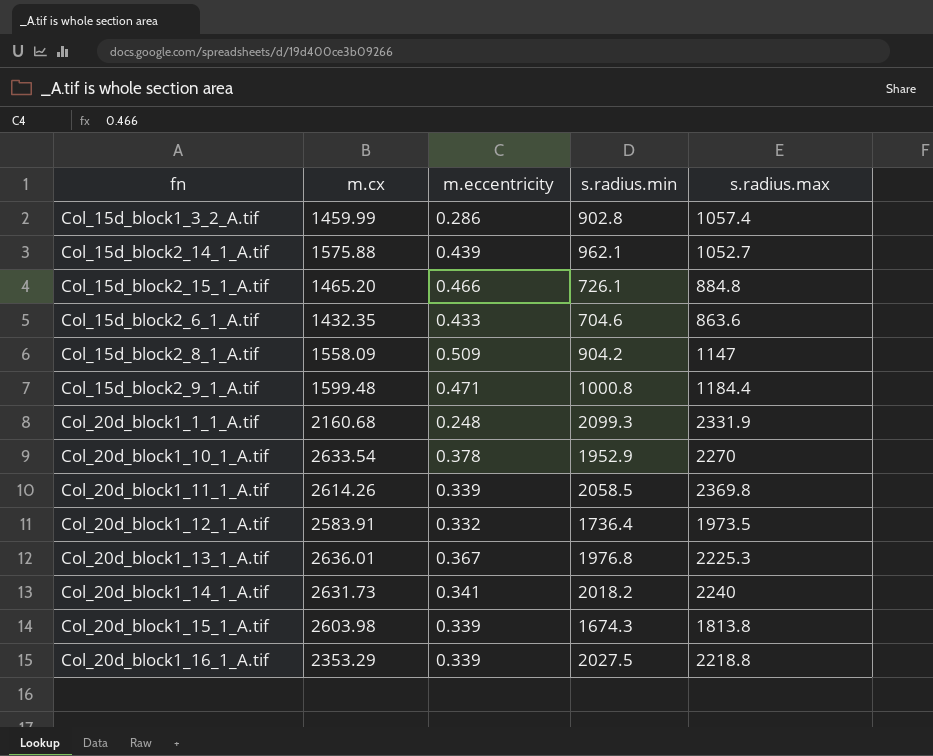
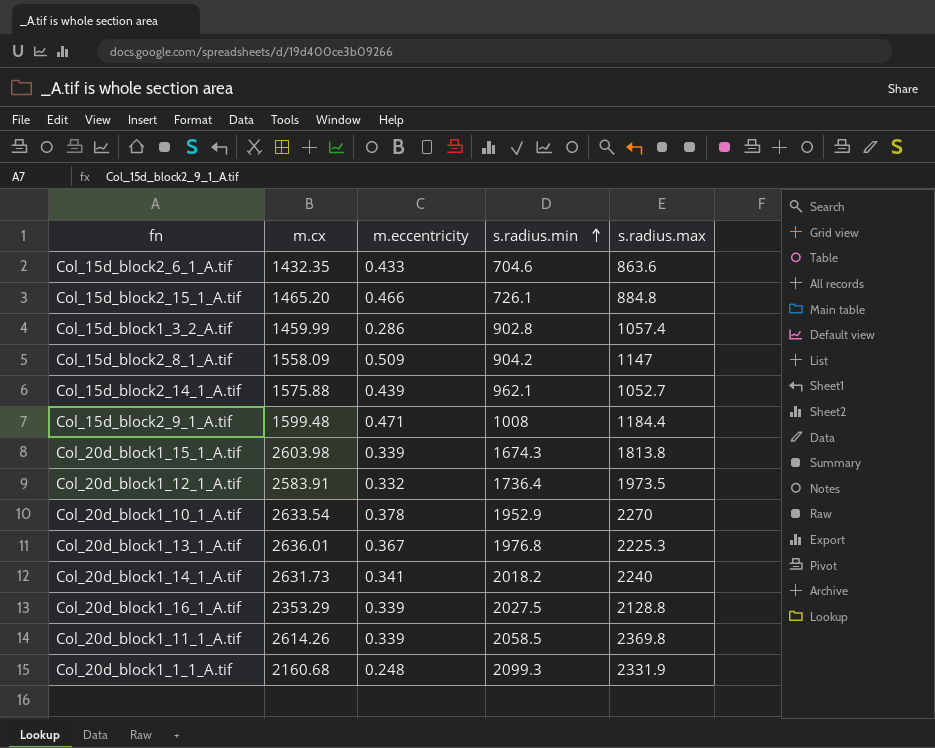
row order: none -> s.radius.min ascending
Col_15d_block2_9_1_A.tif | s.radius.min: 1000.8 -> 1008
Col_20d_block1_16_1_A.tif | s.radius.max: 2218.8 -> 2128.8

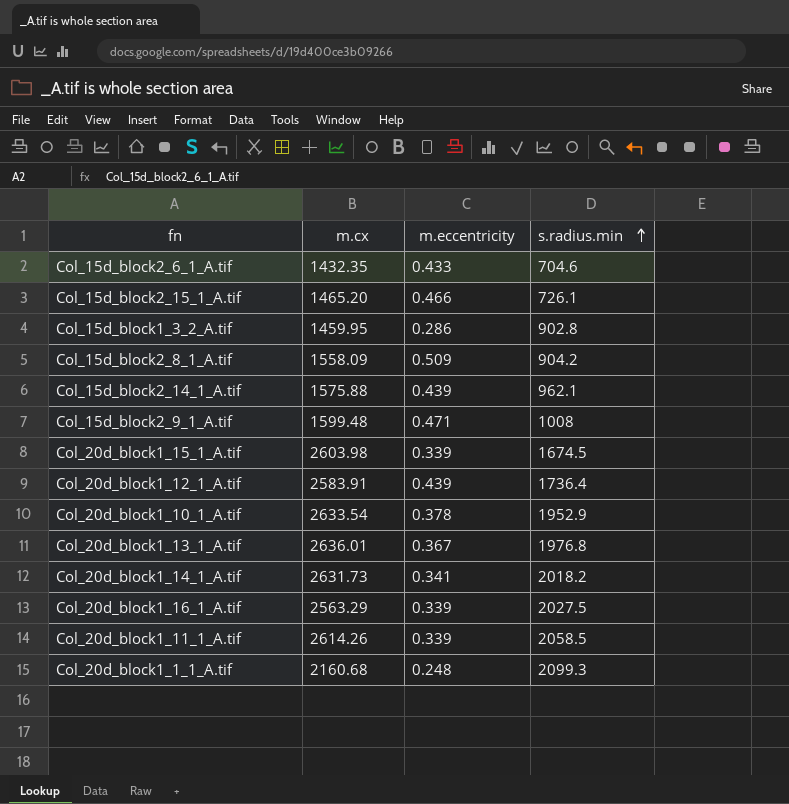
column s.radius.max | position: 5 -> none
Col_15d_block1_3_2_A.tif | m.cx: 1459.99 -> 1459.95
Col_20d_block1_15_1_A.tif | s.radius.min: 1674.3 -> 1674.5
Col_20d_block1_12_1_A.tif | m.eccentricity: 0.332 -> 0.439
Col_20d_block1_16_1_A.tif | m.cx: 2353.29 -> 2563.29

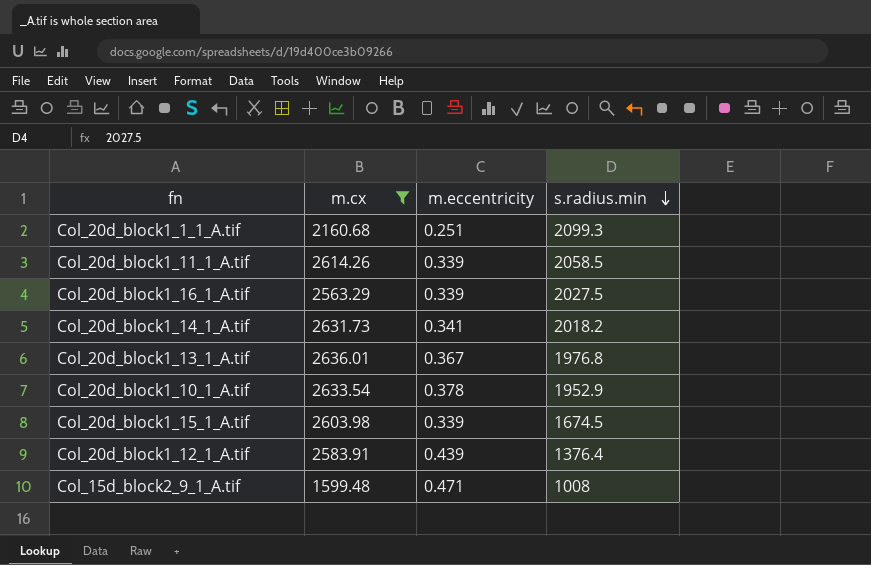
filter: none -> m.cx >= 1599.48
row order: s.radius.min ascending -> s.radius.min descending
Col_20d_block1_1_1_A.tif | m.eccentricity: 0.248 -> 0.251
Col_20d_block1_12_1_A.tif | s.radius.min: 1736.4 -> 1376.4

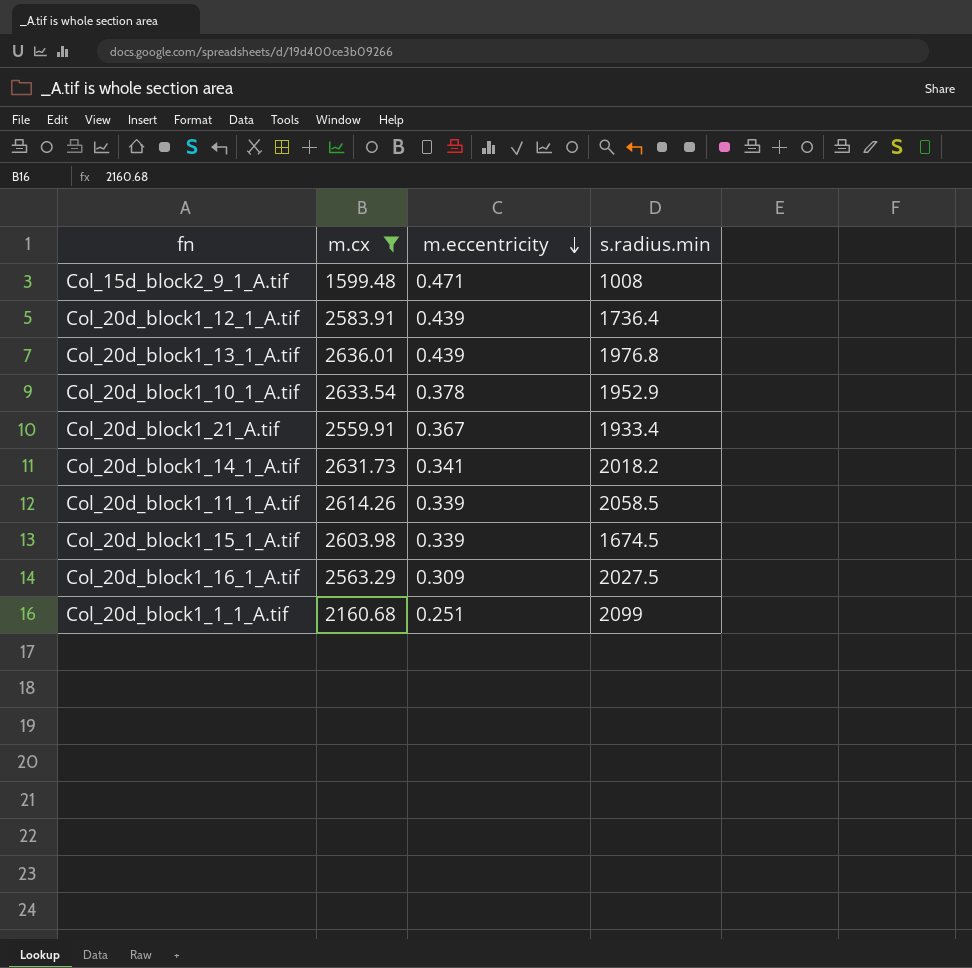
row order: s.radius.min descending -> m.eccentricity descending
Col_20d_block1_12_1_A.tif | s.radius.min: 1376.4 -> 1736.4
Col_20d_block1_13_1_A.tif | m.eccentricity: 0.367 -> 0.439
row Col_20d_block1_21_A.tif: none -> 2559.91 | 0.367 | 1933.4
Col_20d_block1_16_1_A.tif | m.eccentricity: 0.339 -> 0.309
Col_20d_block1_1_1_A.tif | s.radius.min: 2099.3 -> 2099

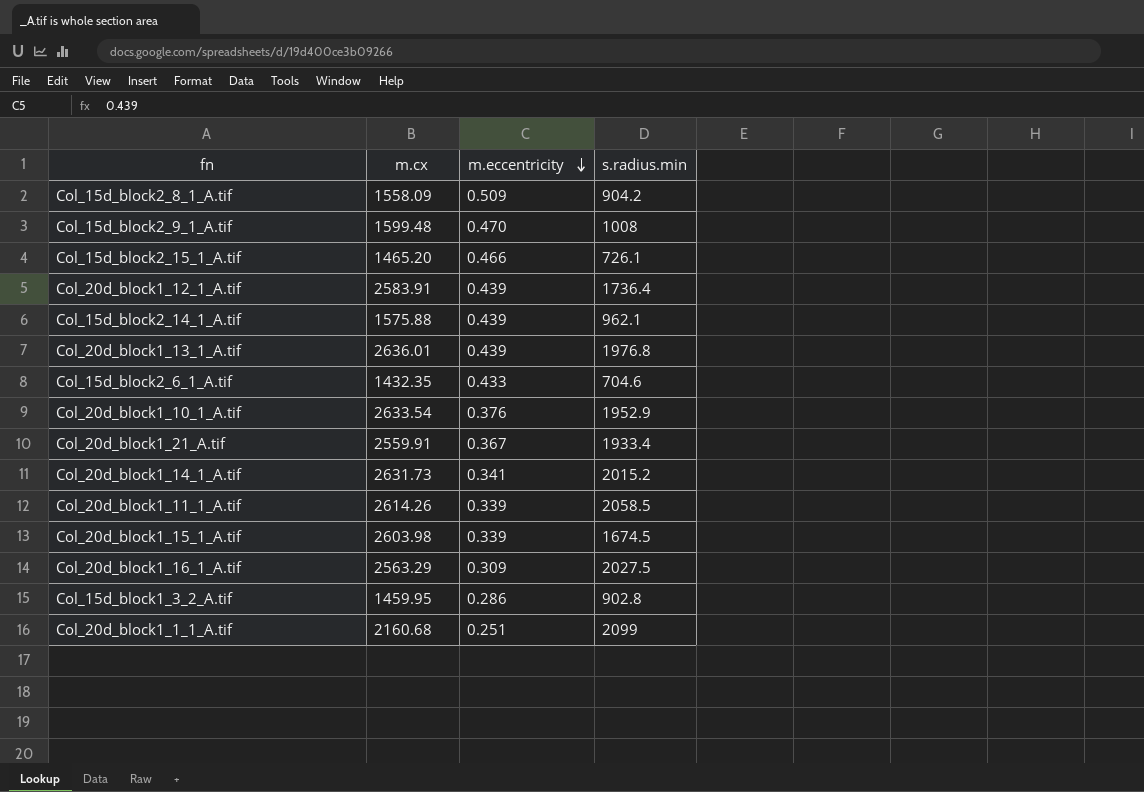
filter: m.cx >= 1599.48 -> none
Col_15d_block2_9_1_A.tif | m.eccentricity: 0.471 -> 0.470
Col_20d_block1_10_1_A.tif | m.eccentricity: 0.378 -> 0.376
Col_20d_block1_14_1_A.tif | s.radius.min: 2018.2 -> 2015.2

